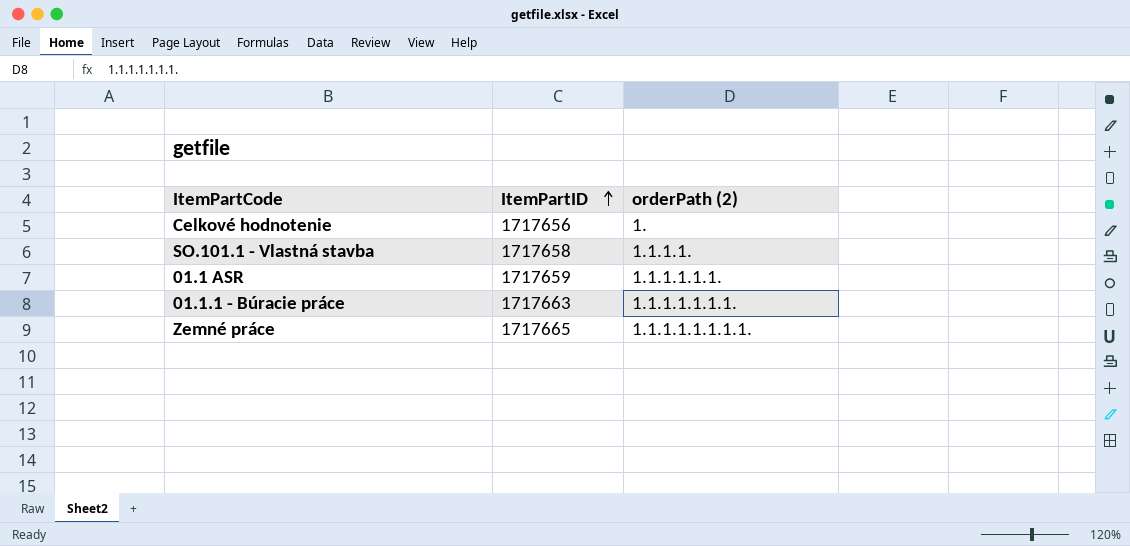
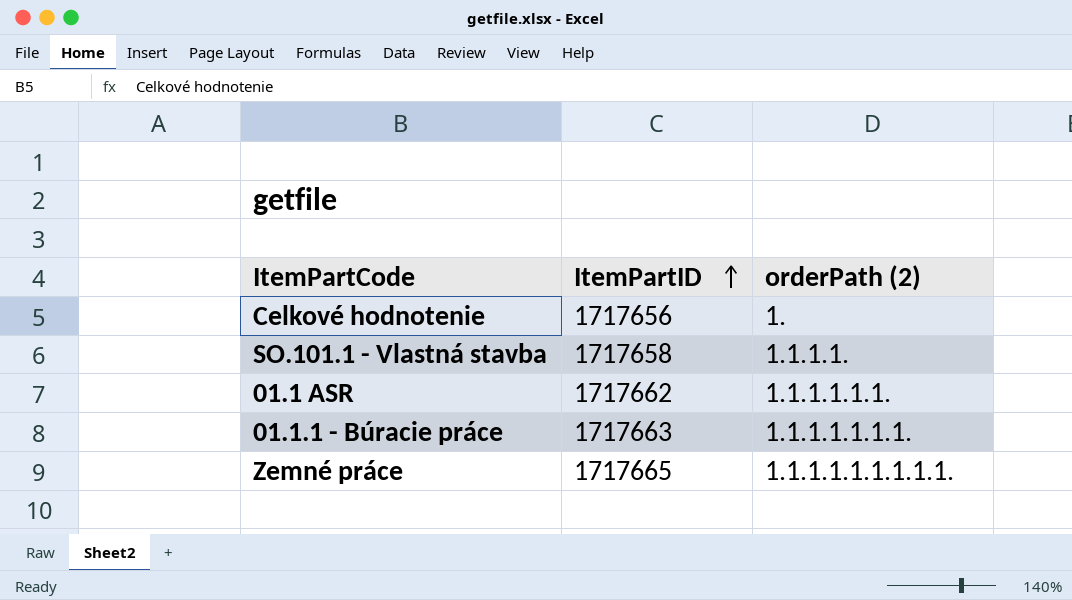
01.1 ASR | ItemPartID: 1717659 -> 1717662
Zemné práce | orderPath (2): 1.1.1.1.1.1.1.1. -> 1.1.1.1.1.1.1.1.1.

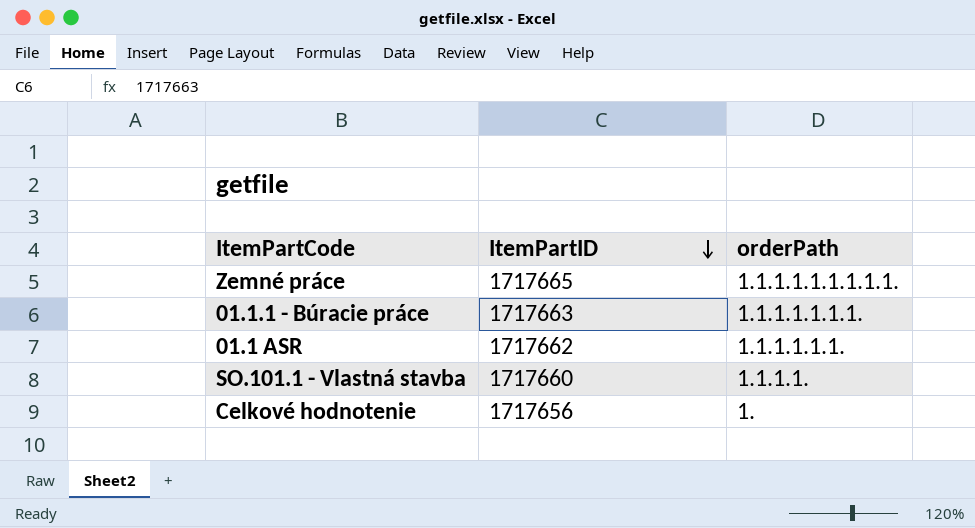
row order: ItemPartID ascending -> ItemPartID descending
column name: orderPath (2) -> orderPath
SO.101.1 - Vlastná stavba | ItemPartID: 1717658 -> 1717660

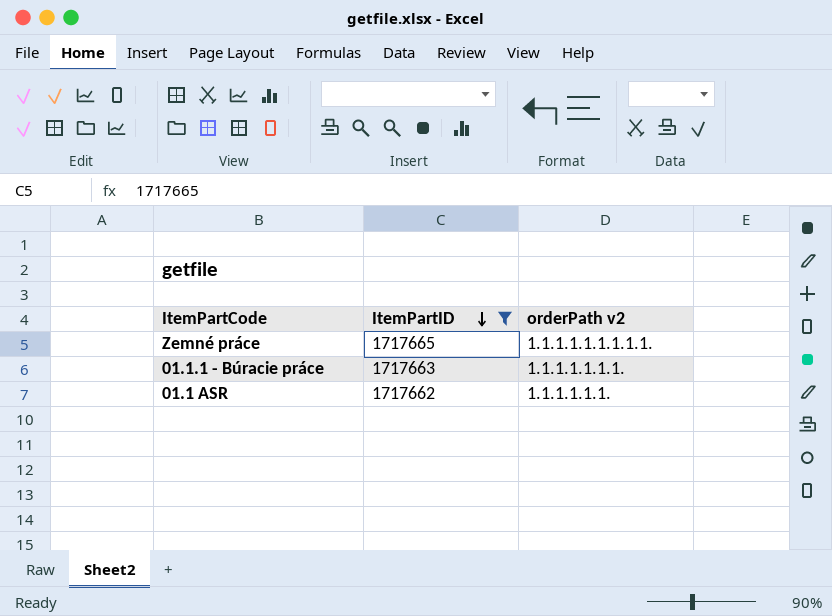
filter: none -> ItemPartID >= 1717662
column name: orderPath -> orderPath v2

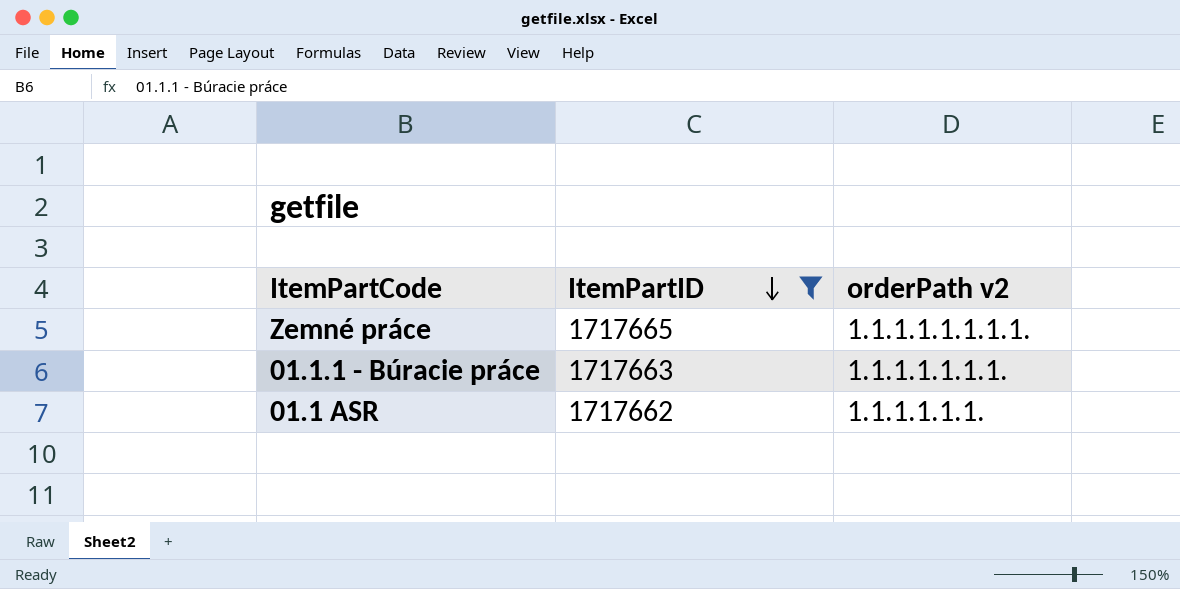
Zemné práce | orderPath v2: 1.1.1.1.1.1.1.1.1. -> 1.1.1.1.1.1.1.1.

